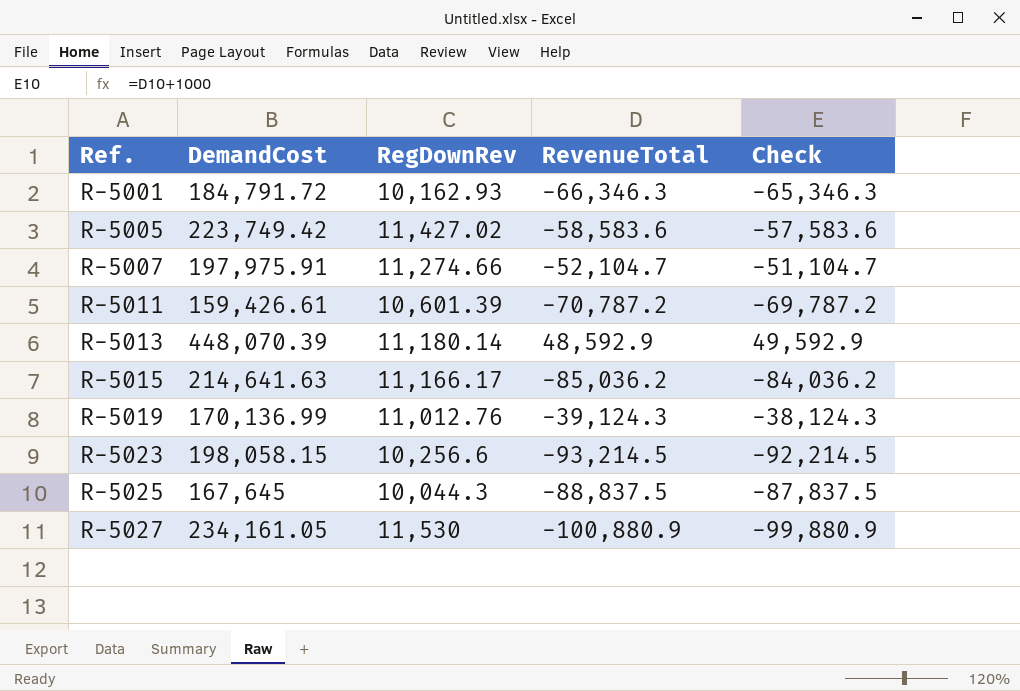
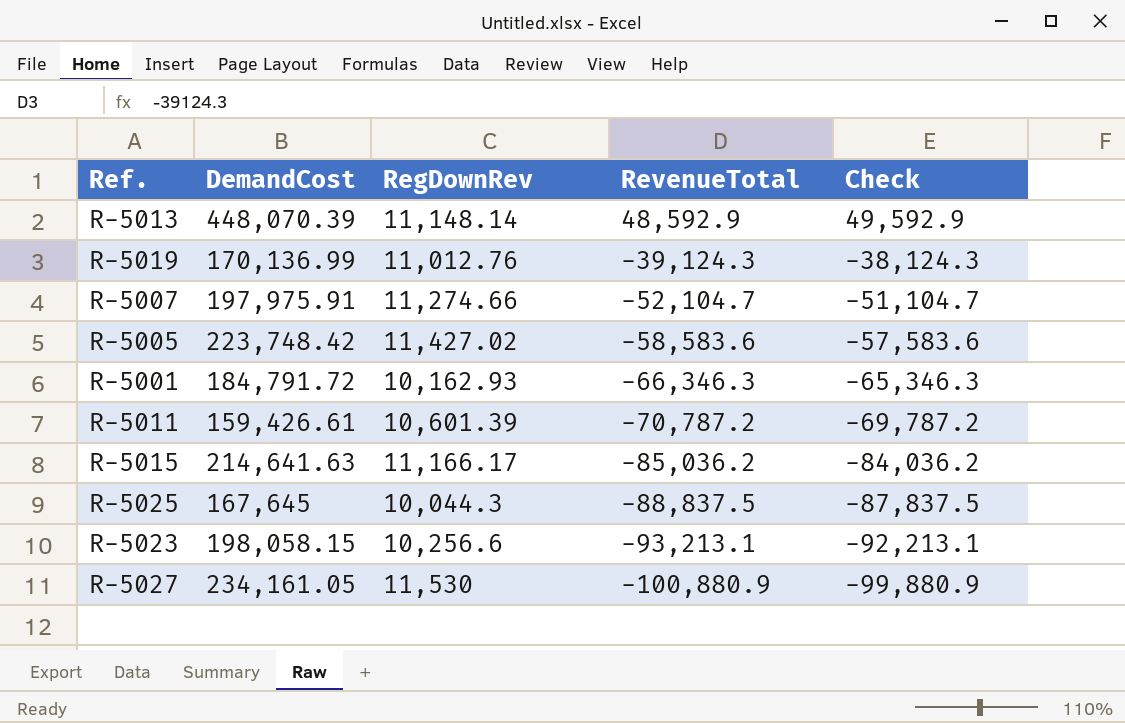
row order: Ref. ascending -> RevenueTotal descending
R-5013 | RegDownRev: 11,180.14 -> 11,148.14
R-5005 | DemandCost: 223,749.42 -> 223,748.42
R-5023 | RevenueTotal: -93,214.5 -> -93,213.1
R-5023 | Check: -92,214.5 -> -92,213.1

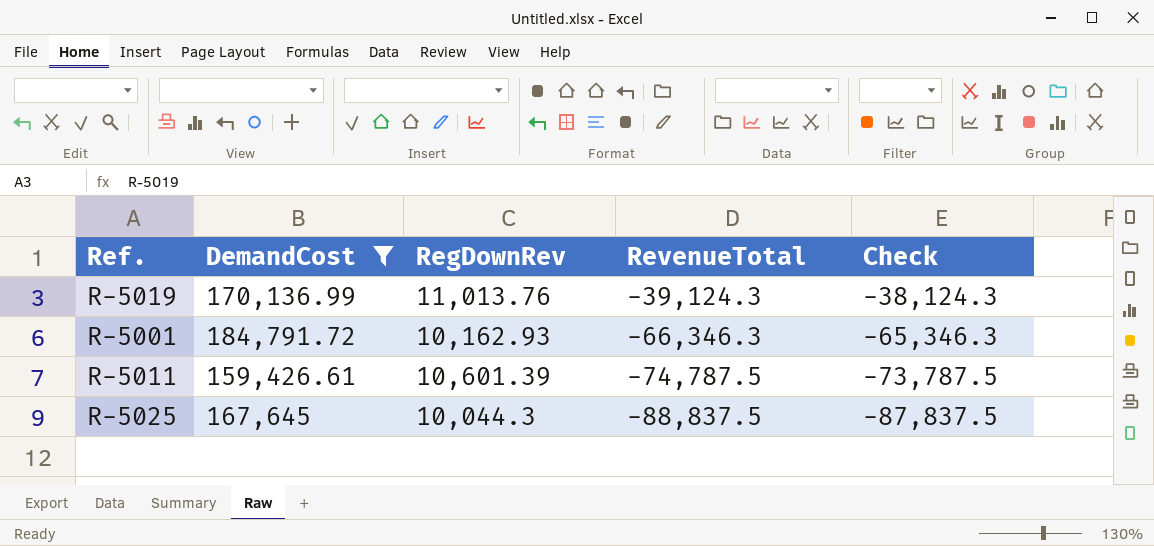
filter: none -> DemandCost <= 184,791.72
R-5019 | RegDownRev: 11,012.76 -> 11,013.76
R-5011 | RevenueTotal: -70,787.2 -> -74,787.5
R-5011 | Check: -69,787.2 -> -73,787.5

